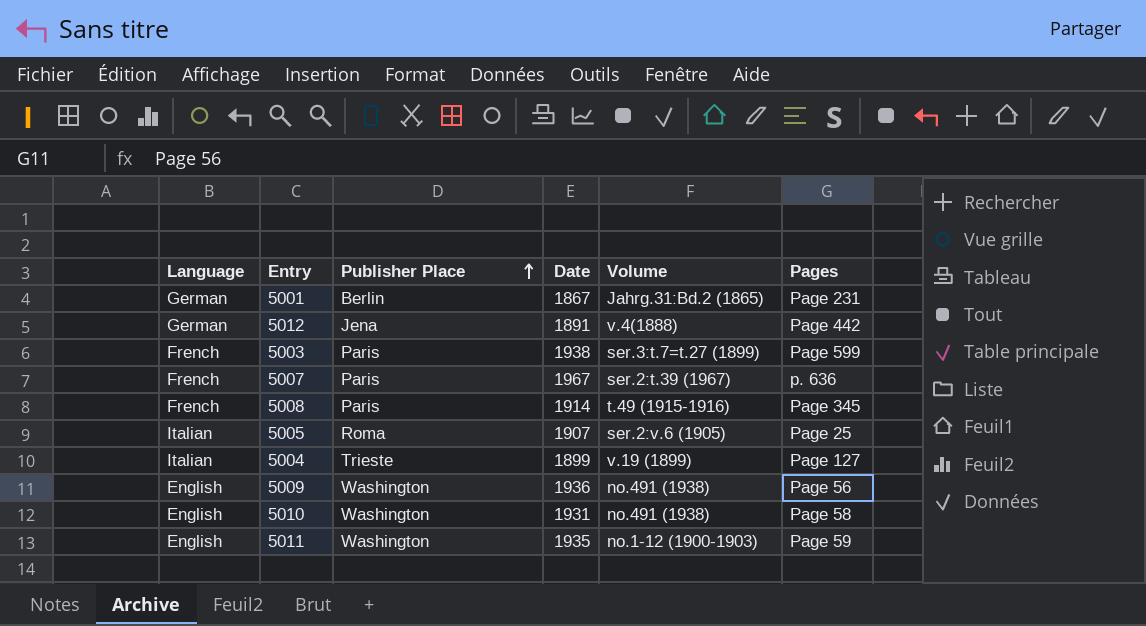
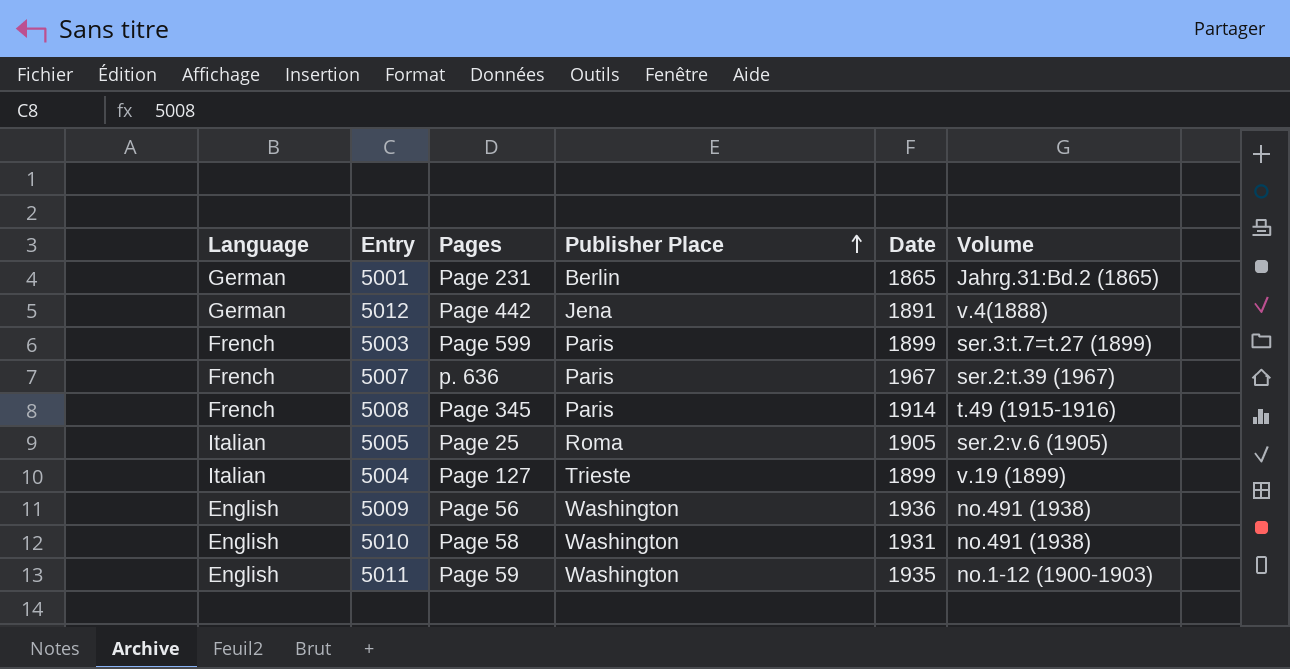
column Pages | position: 6 -> 3
5001 | Date: 1867 -> 1865
5003 | Date: 1938 -> 1899
5005 | Date: 1907 -> 1905

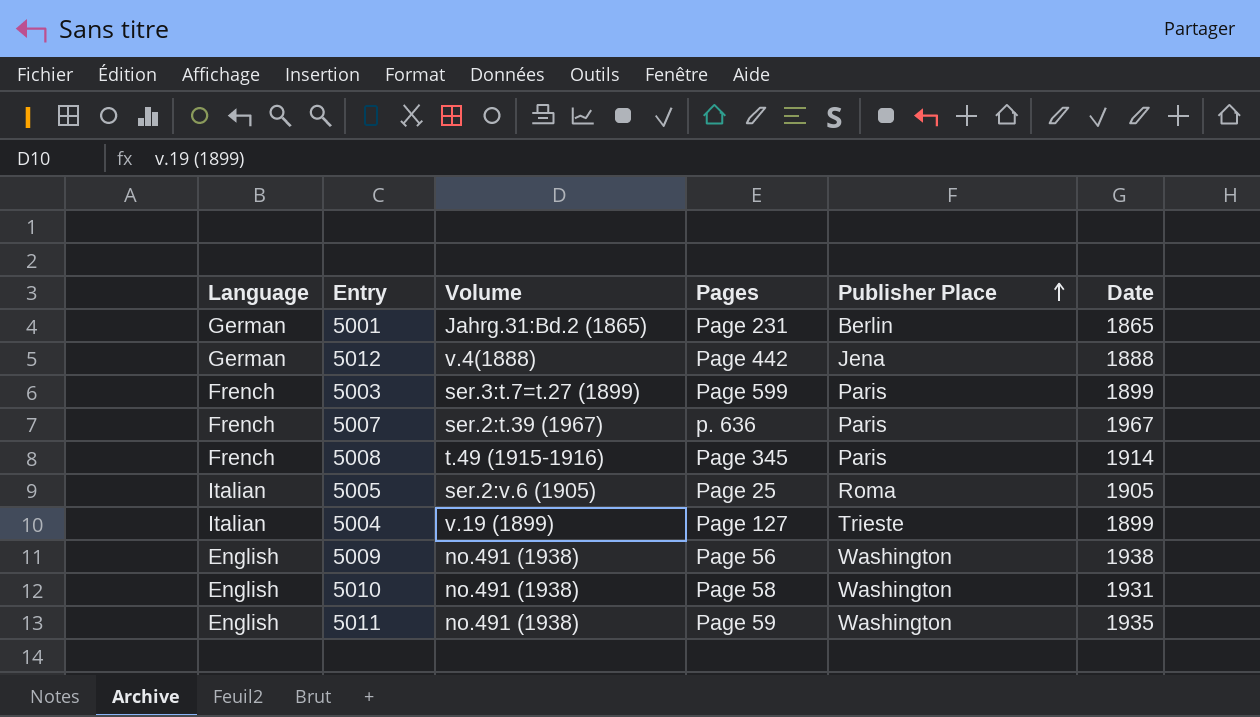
column Volume | position: 6 -> 3
5012 | Date: 1891 -> 1888
5009 | Date: 1936 -> 1938
5011 | Volume: no.1-12 (1900-1903) -> no.491 (1938)

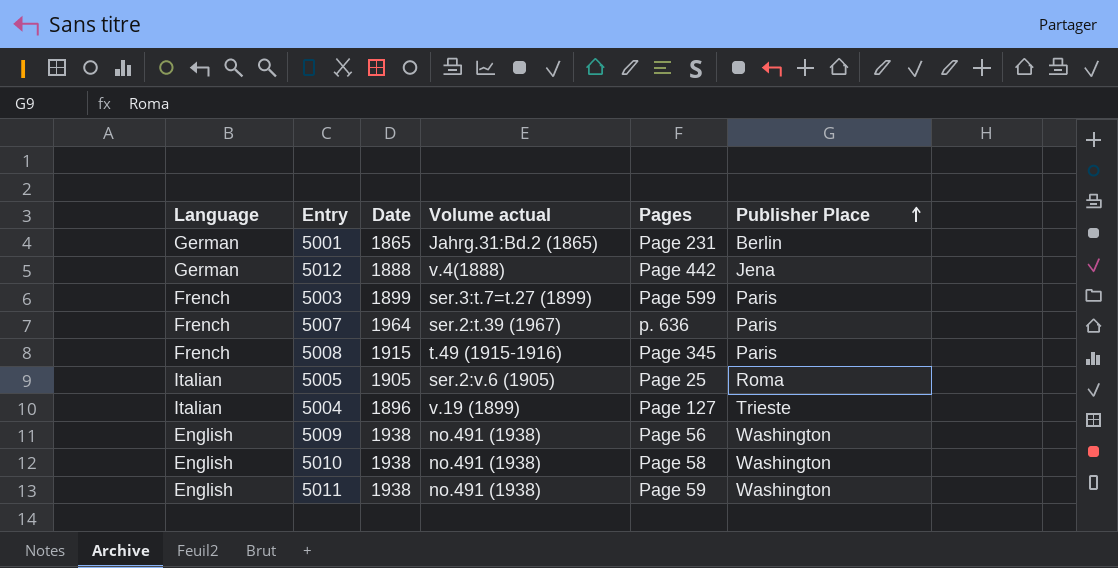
column Date | position: 6 -> 3
column name: Volume -> Volume actual
5007 | Date: 1967 -> 1964
5008 | Date: 1914 -> 1915
5004 | Date: 1899 -> 1896
5010 | Date: 1931 -> 1938
5011 | Date: 1935 -> 1938

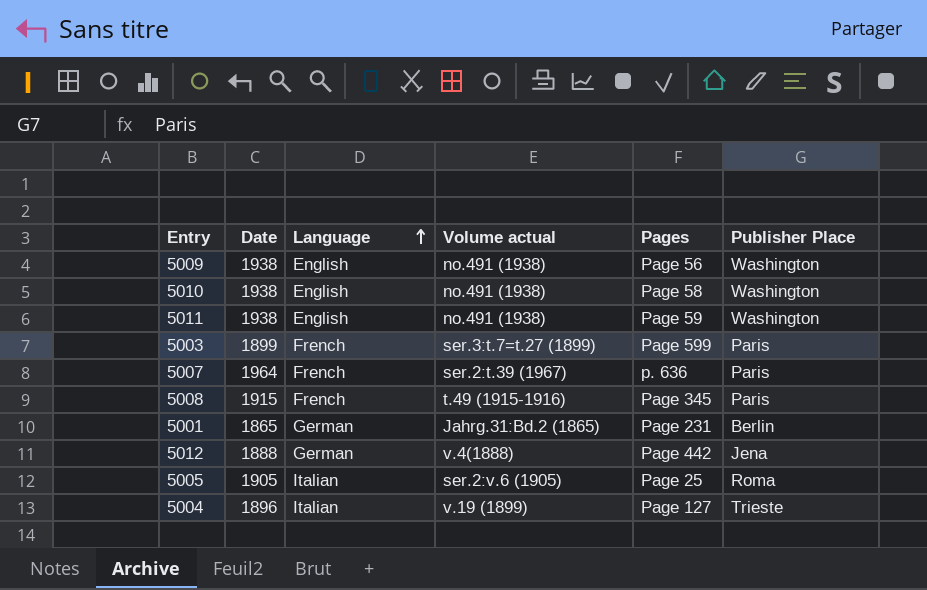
row order: Publisher Place ascending -> Language ascending
column Language | position: 1 -> 3

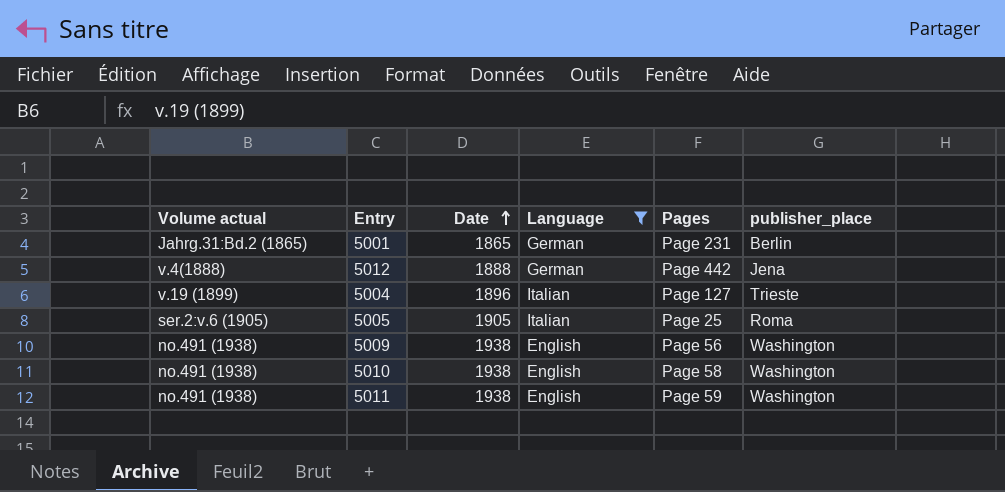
filter: none -> Language != French
row order: Language ascending -> Date ascending
column Volume actual | position: 4 -> 1
column name: Publisher Place -> publisher_place

